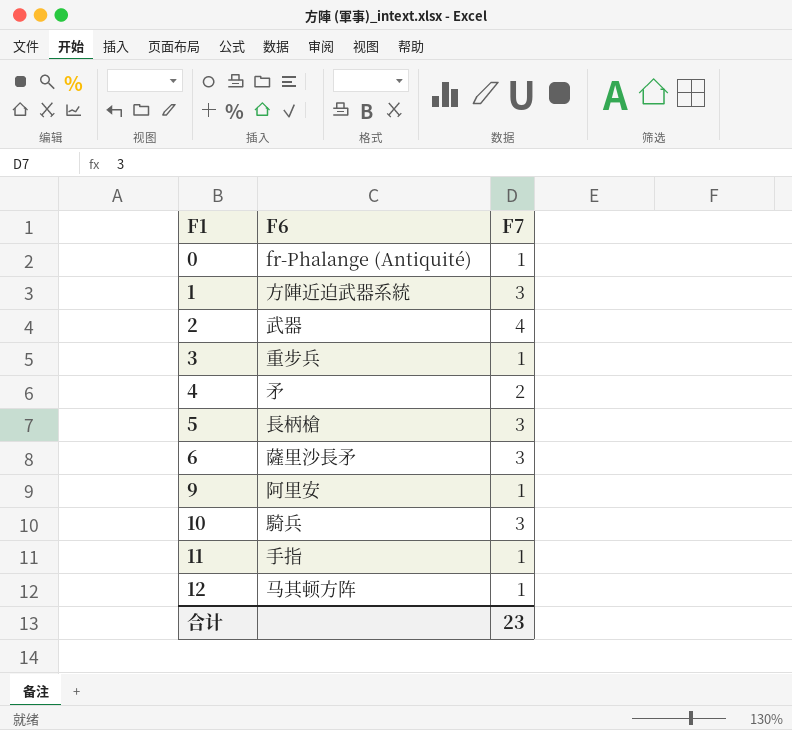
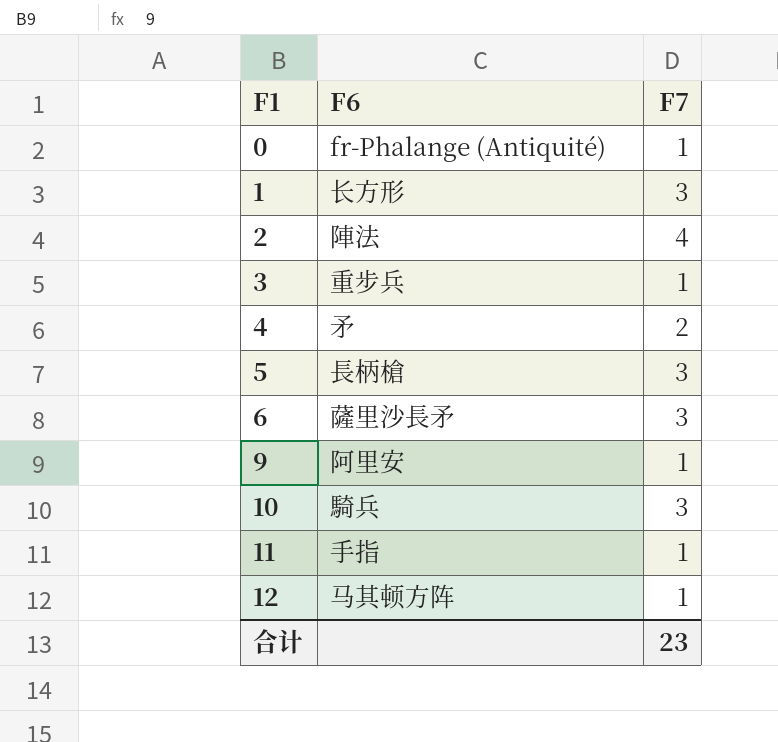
1 | F6: 方陣近迫武器系統 -> 长方形
2 | F6: 武器 -> 陣法

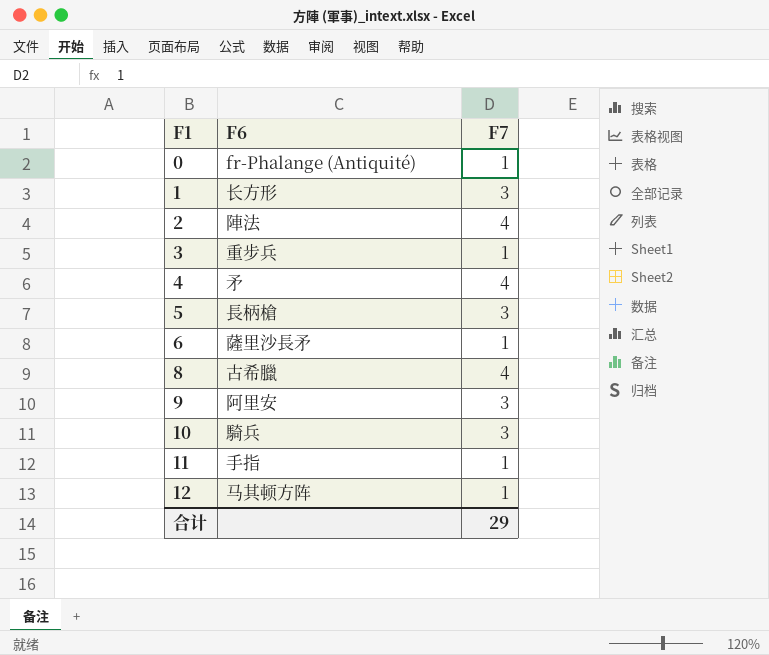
4 | F7: 2 -> 4
6 | F7: 3 -> 1
row 8: none -> 古希臘 | 4
9 | F7: 1 -> 3
合计 | F7: 23 -> 29

